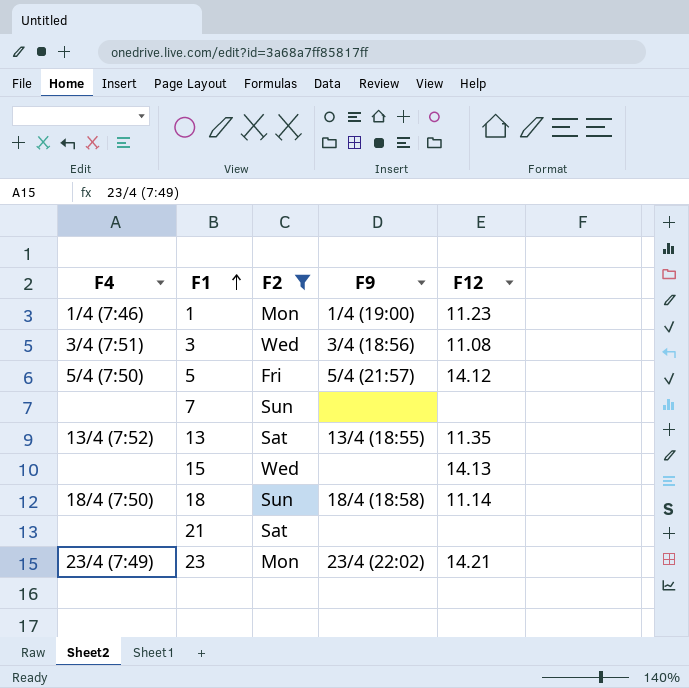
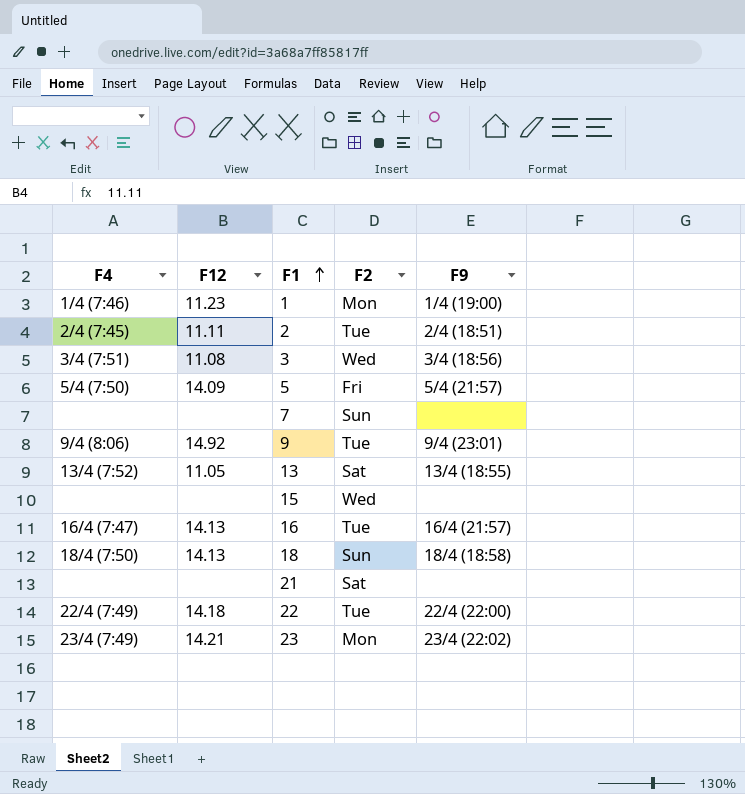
filter: F2 != Tue -> none
column F12 | position: 5 -> 2
5 | F12: 14.12 -> 14.09
13 | F12: 11.35 -> 11.05
15 | F12: 14.13 -> none
18 | F12: 11.14 -> 14.13

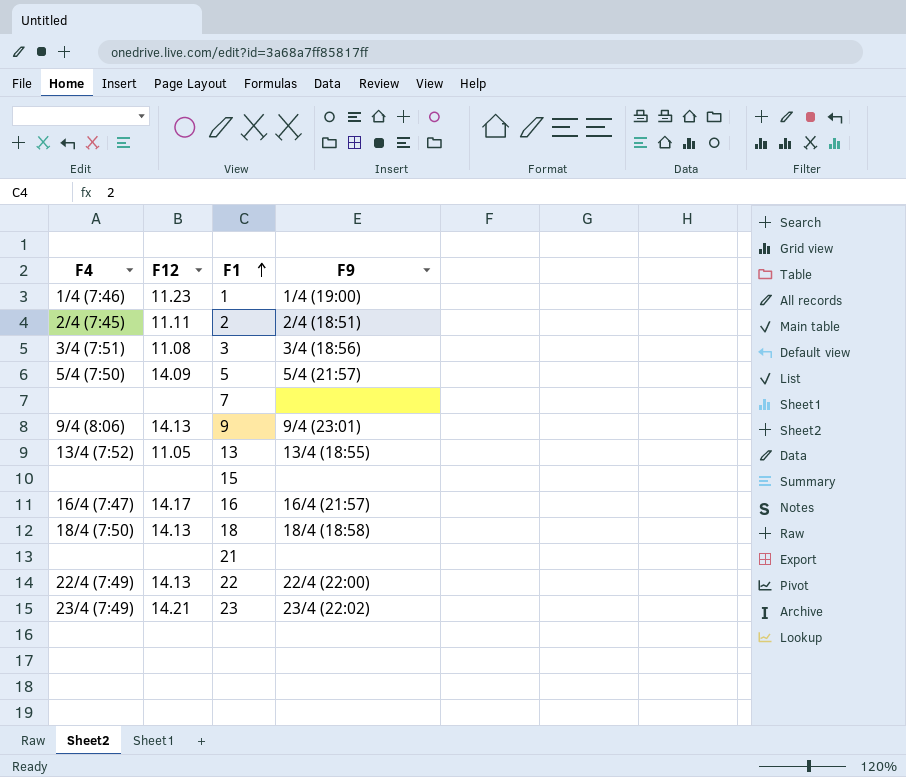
column F2 | position: 4 -> none
9 | F12: 14.92 -> 14.13
16 | F12: 14.13 -> 14.17
22 | F12: 14.18 -> 14.13

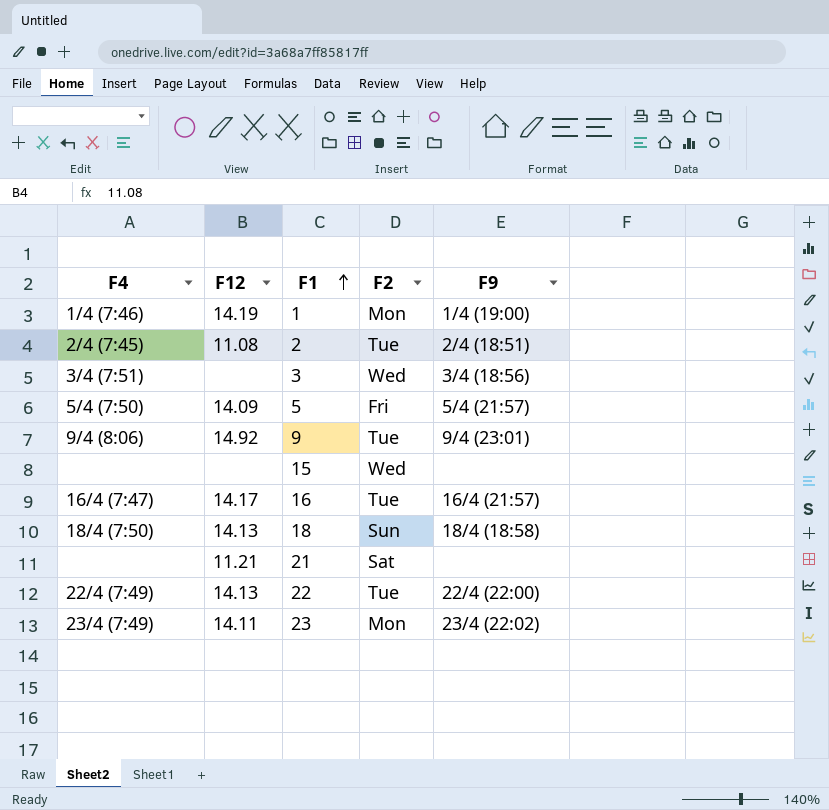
column F2 | position: none -> 4
row 7: none | none | none -> none
row 13: 13/4 (7:52) | 11.05 | 13/4 (18:55) -> none
1 | F12: 11.23 -> 14.19
2 | F12: 11.11 -> 11.08
3 | F12: 11.08 -> none
9 | F12: 14.13 -> 14.92
21 | F12: none -> 11.21
23 | F12: 14.21 -> 14.11

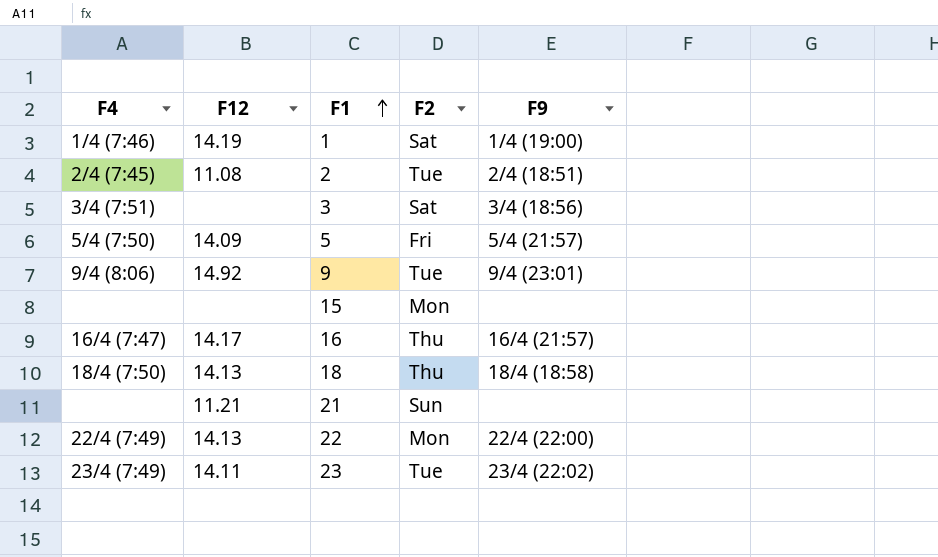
1 | F2: Mon -> Sat
3 | F2: Wed -> Sat
15 | F2: Wed -> Mon
16 | F2: Tue -> Thu
18 | F2: Sun -> Thu
21 | F2: Sat -> Sun
22 | F2: Tue -> Mon
23 | F2: Mon -> Tue

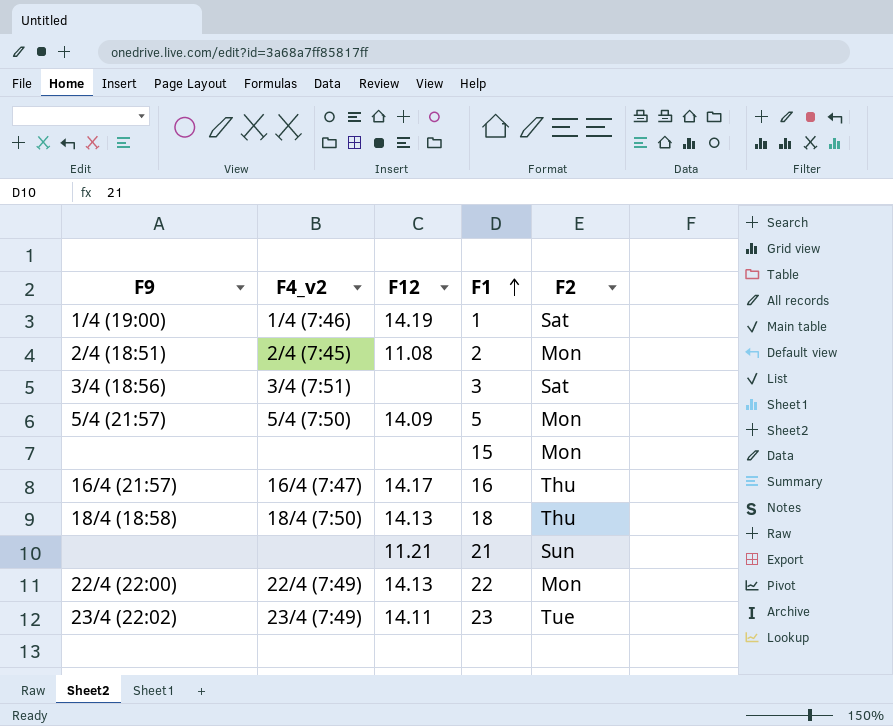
column F9 | position: 5 -> 1
column name: F4 -> F4_v2
row 9: 9/4 (8:06) | 14.92 | Tue | 9/4 (23:01) -> none
2 | F2: Tue -> Mon
5 | F2: Fri -> Mon

